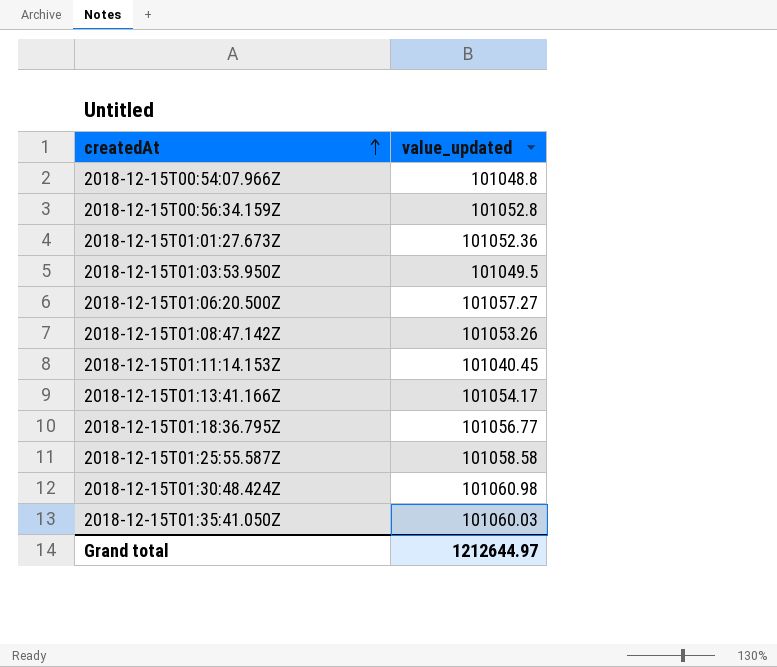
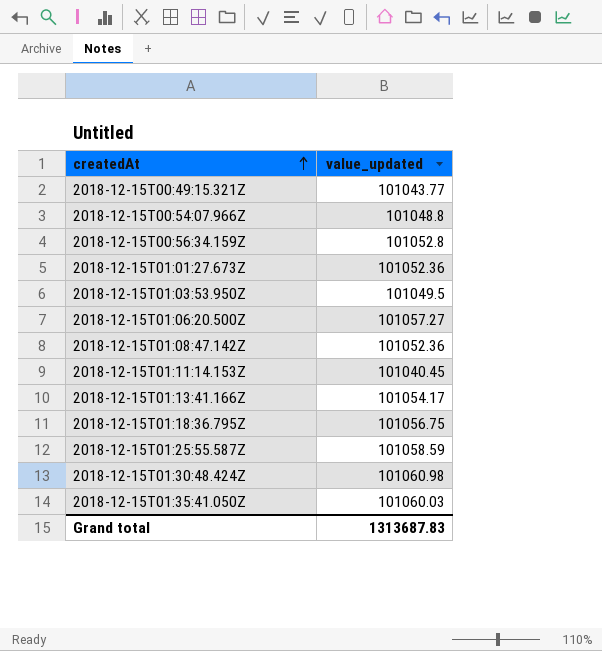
row 2018-12-15T00:49:15.321Z: none -> 101043.77
2018-12-15T01:08:47.142Z | value_updated: 101053.26 -> 101052.36
2018-12-15T01:18:36.795Z | value_updated: 101056.77 -> 101056.75
2018-12-15T01:25:55.587Z | value_updated: 101058.58 -> 101058.59
Grand total | value_updated: 1212644.97 -> 1313687.83

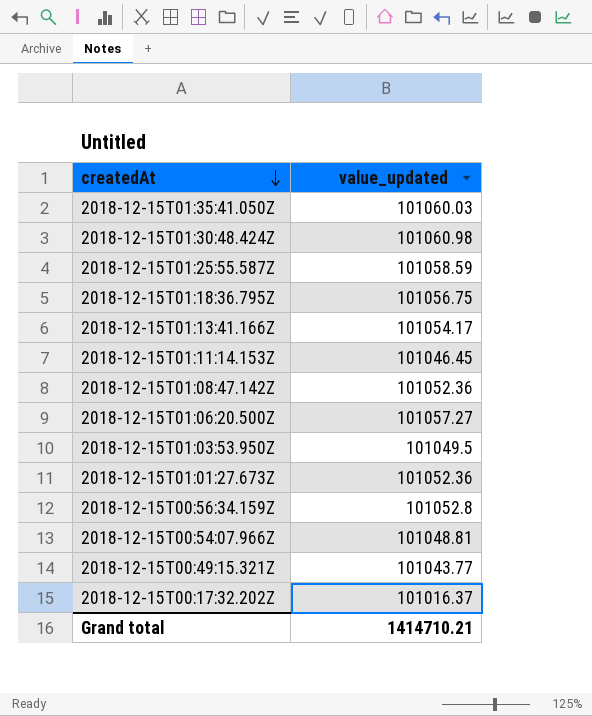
row order: createdAt ascending -> createdAt descending
2018-12-15T01:11:14.153Z | value_updated: 101040.45 -> 101046.45
2018-12-15T00:54:07.966Z | value_updated: 101048.8 -> 101048.81
row 2018-12-15T00:17:32.202Z: none -> 101016.37
Grand total | value_updated: 1313687.83 -> 1414710.21

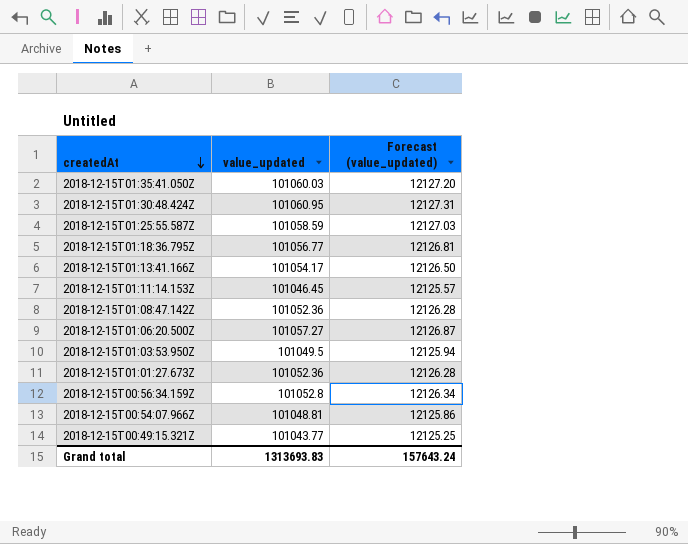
column Forecast (value_updated) | formula: none -> [value_updated] * 0.12
row 2018-12-15T00:17:32.202Z: 101016.37 -> none
2018-12-15T01:30:48.424Z | value_updated: 101060.98 -> 101060.95
2018-12-15T01:18:36.795Z | value_updated: 101056.75 -> 101056.77
Grand total | value_updated: 1414710.21 -> 1313693.83

